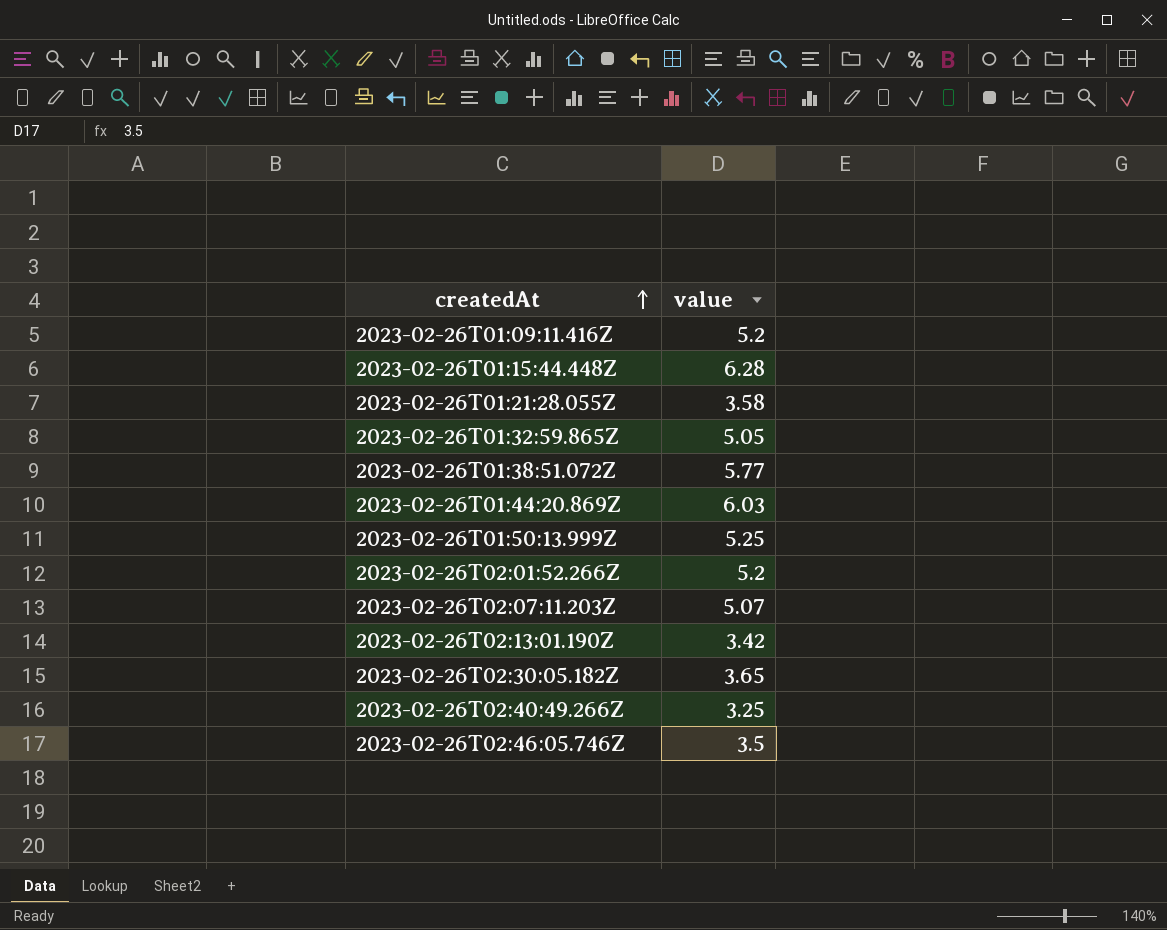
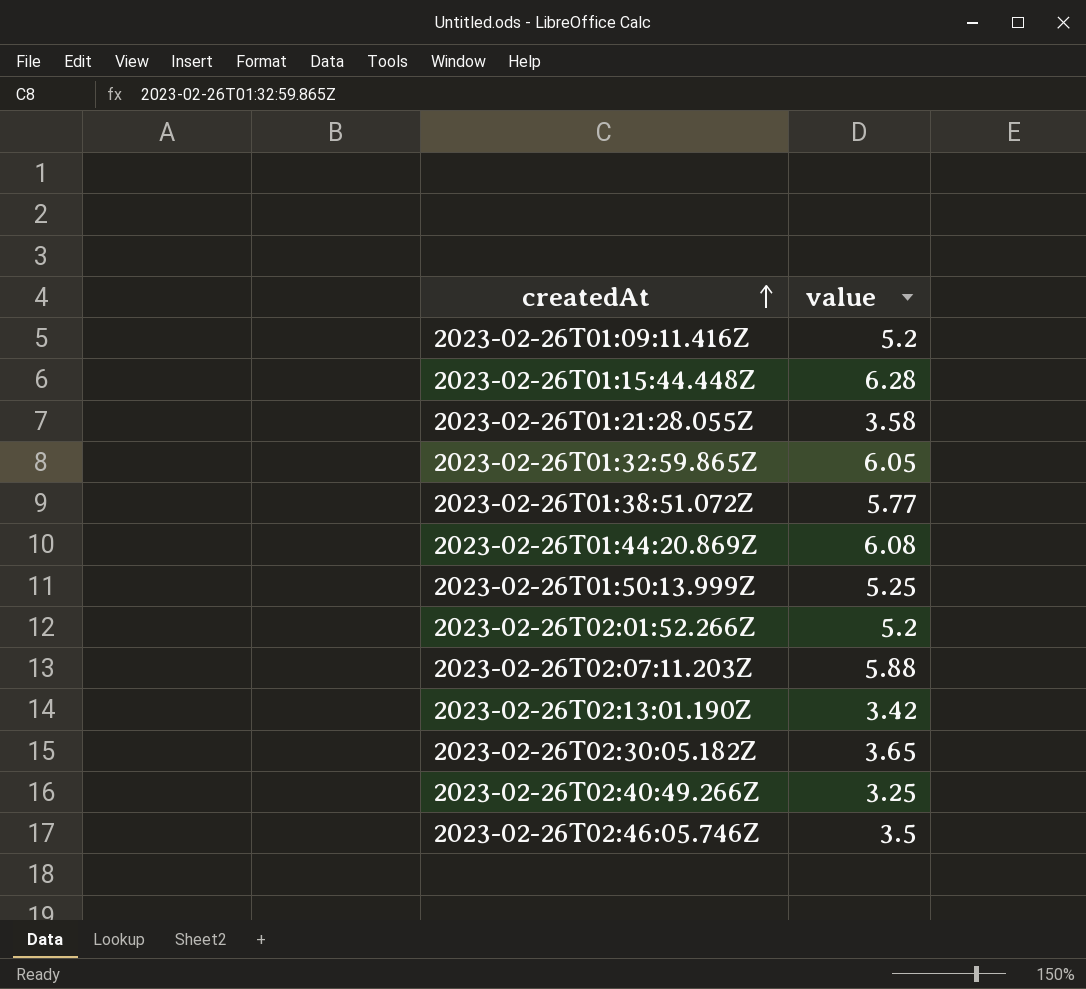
2023-02-26T01:32:59.865Z | value: 5.05 -> 6.05
2023-02-26T01:44:20.869Z | value: 6.03 -> 6.08
2023-02-26T02:07:11.203Z | value: 5.07 -> 5.88

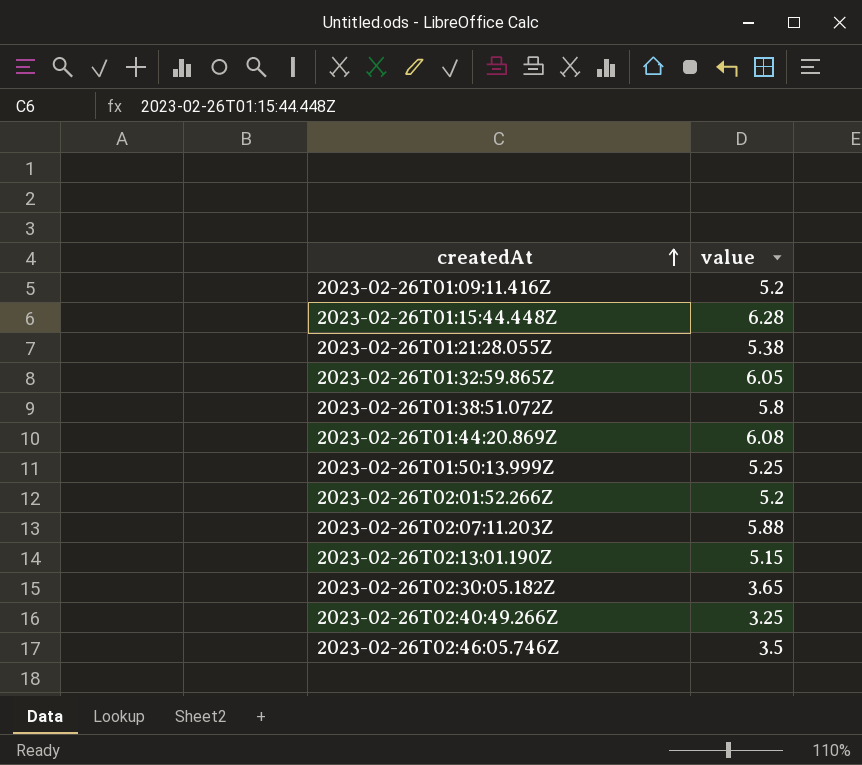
2023-02-26T01:21:28.055Z | value: 3.58 -> 5.38
2023-02-26T01:38:51.072Z | value: 5.77 -> 5.8
2023-02-26T02:13:01.190Z | value: 3.42 -> 5.15

